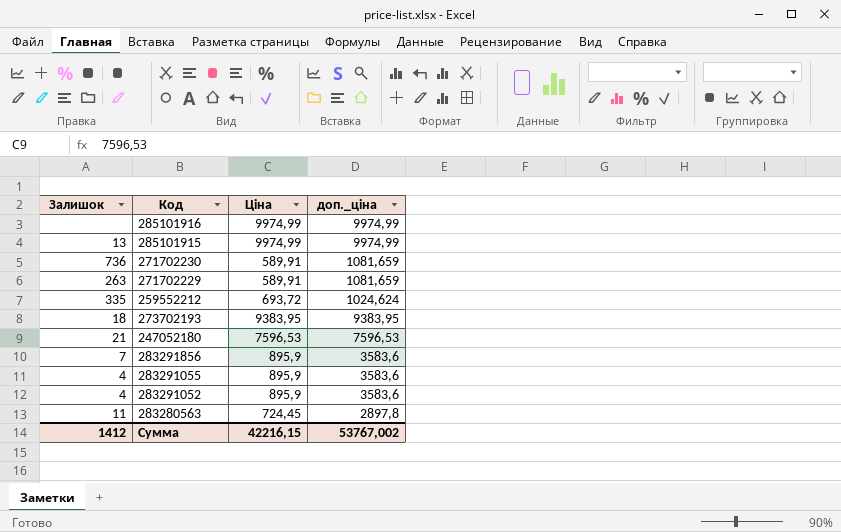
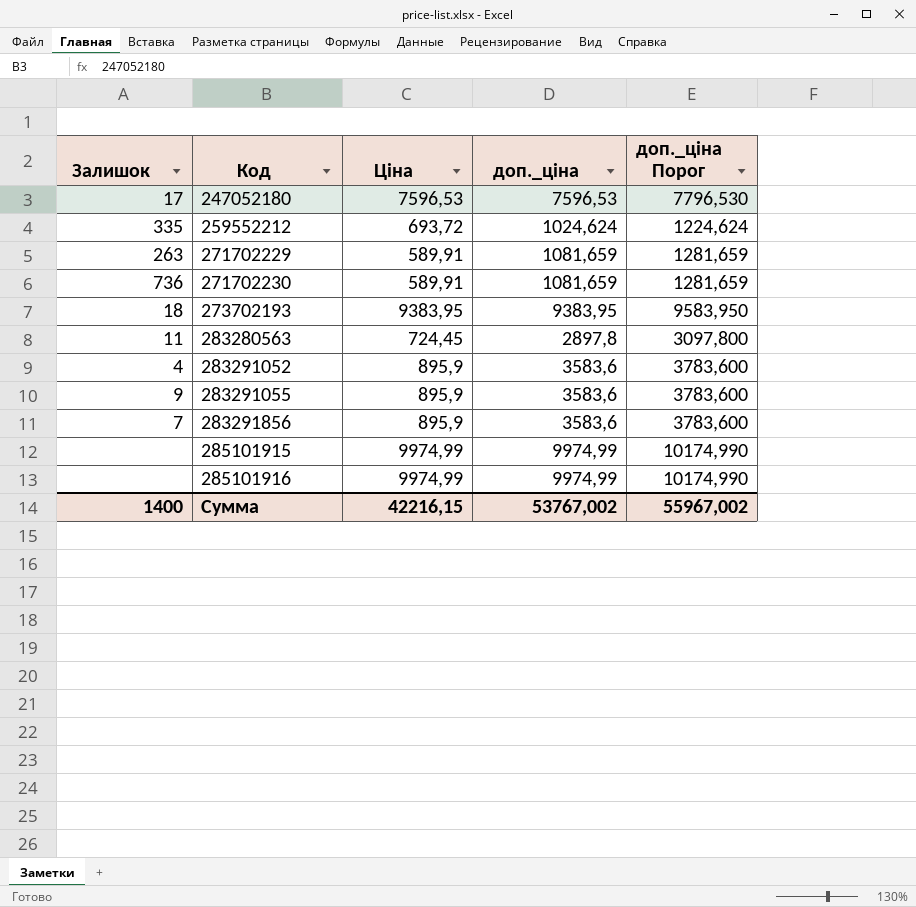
row order: none -> Код ascending
column доп._ціна Порог | formula: none -> [доп._ціна] + 200
247052180 | Залишок: 21 -> 17
283291055 | Залишок: 4 -> 9
285101915 | Залишок: 13 -> none
Сумма | Залишок: 1412 -> 1400

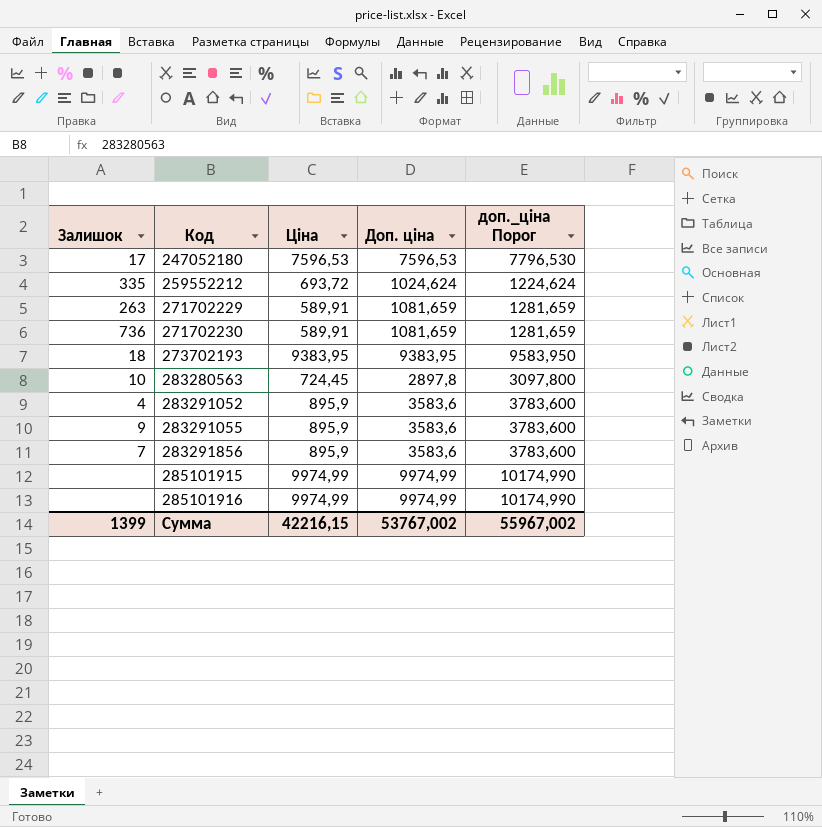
column name: доп._ціна -> Доп. ціна
283280563 | Залишок: 11 -> 10
Сумма | Залишок: 1400 -> 1399

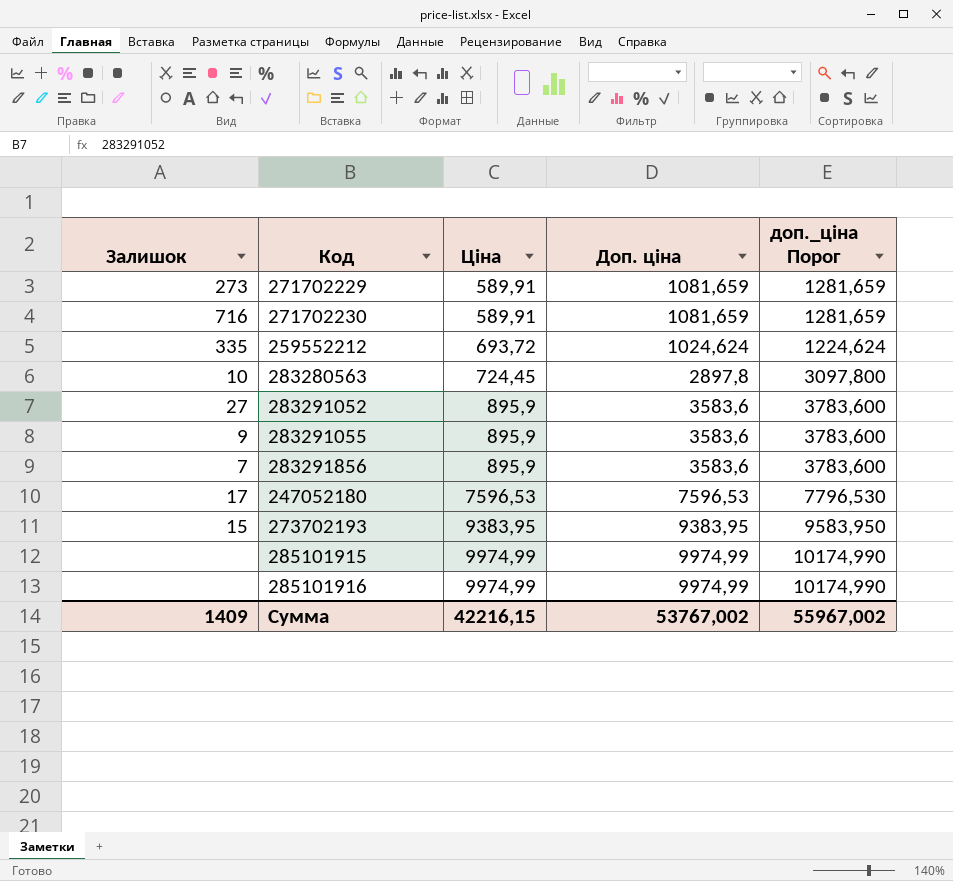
row order: Код ascending -> Ціна ascending
271702229 | Залишок: 263 -> 273
271702230 | Залишок: 736 -> 716
283291052 | Залишок: 4 -> 27
273702193 | Залишок: 18 -> 15
Сумма | Залишок: 1399 -> 1409

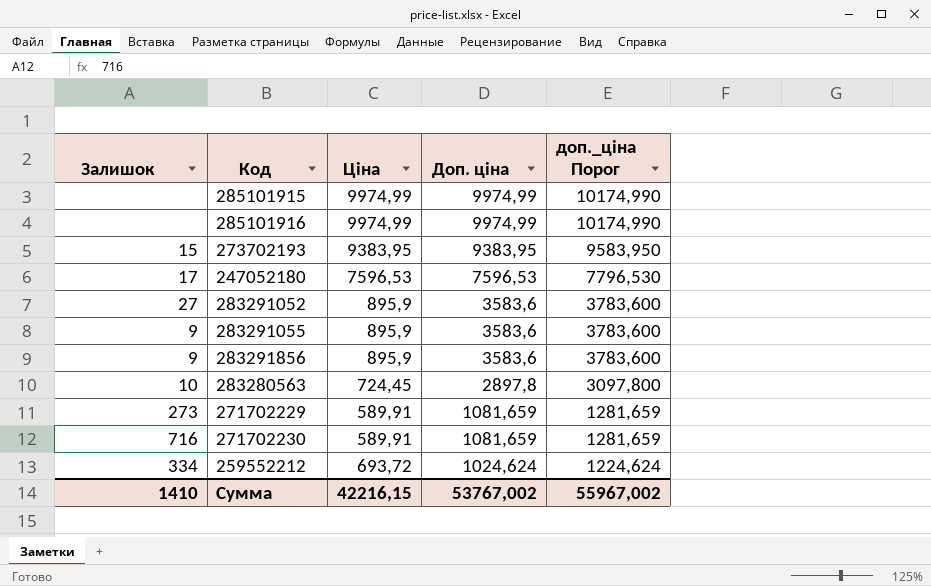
row order: Ціна ascending -> Доп. ціна descending
283291856 | Залишок: 7 -> 9
259552212 | Залишок: 335 -> 334
Сумма | Залишок: 1409 -> 1410

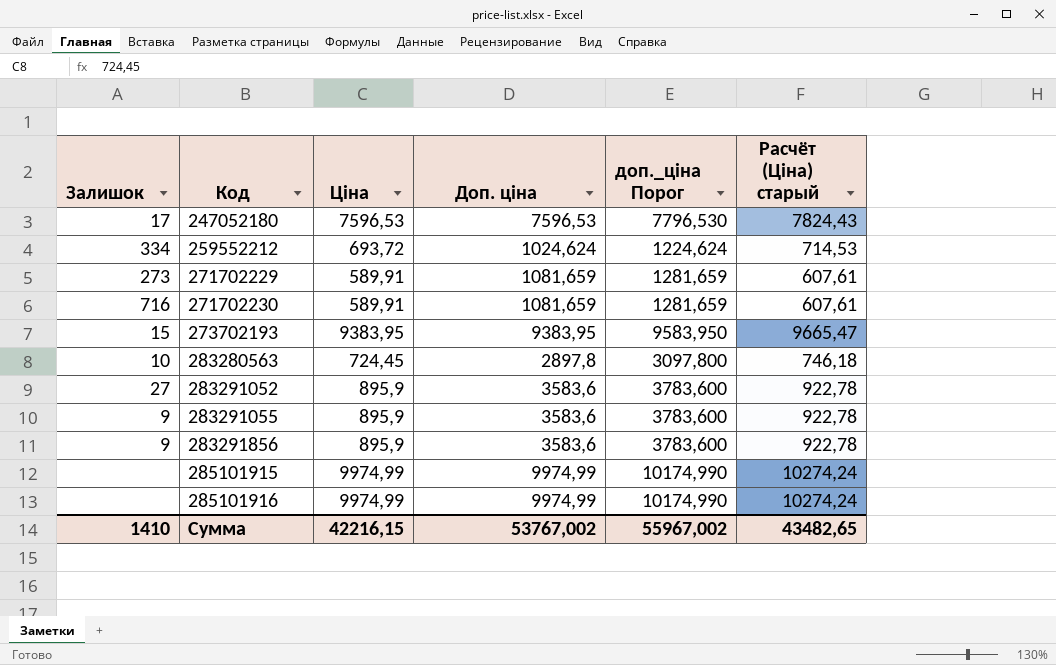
row order: Доп. ціна descending -> Код ascending
column Расчёт (Ціна) старый | formula: none -> [Ціна] * 1,03

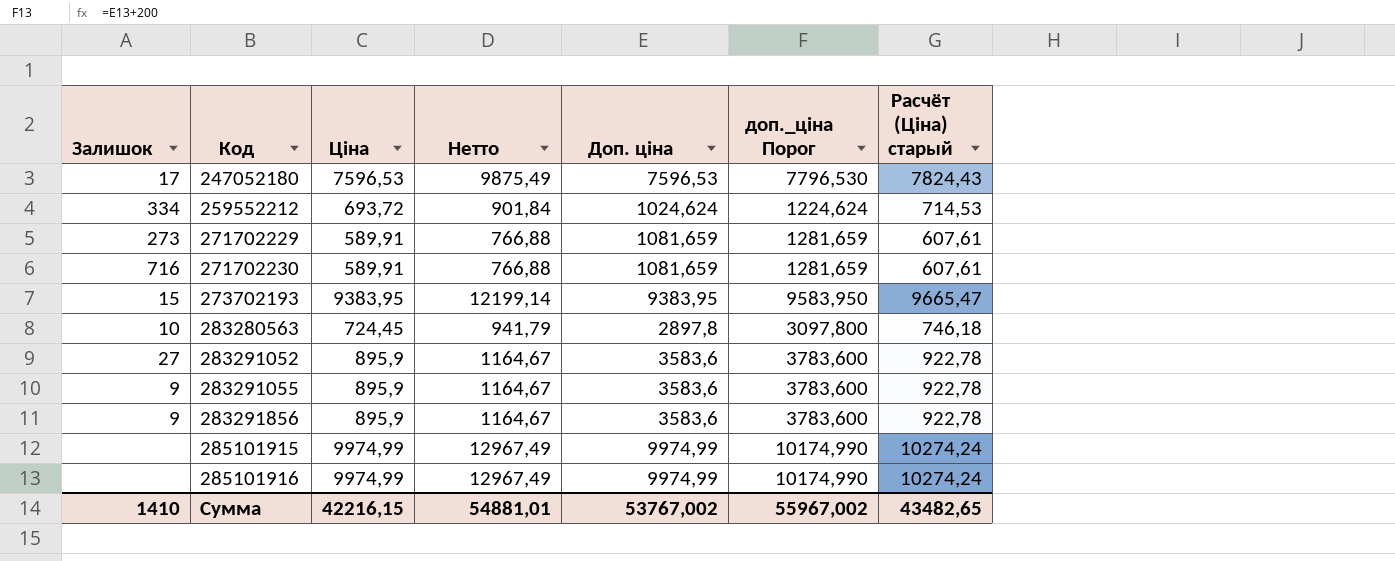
column Нетто | formula: none -> [Ціна] * 1,3

